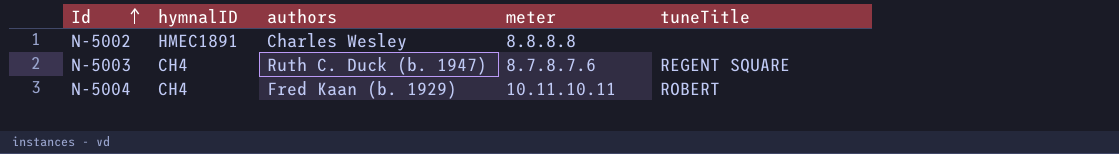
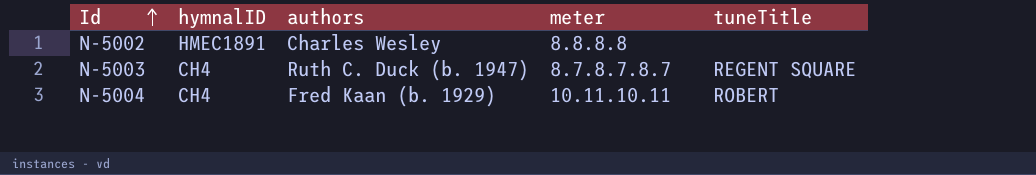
N-5003 | meter: 8.7.8.7.6 -> 8.7.8.7.8.7

